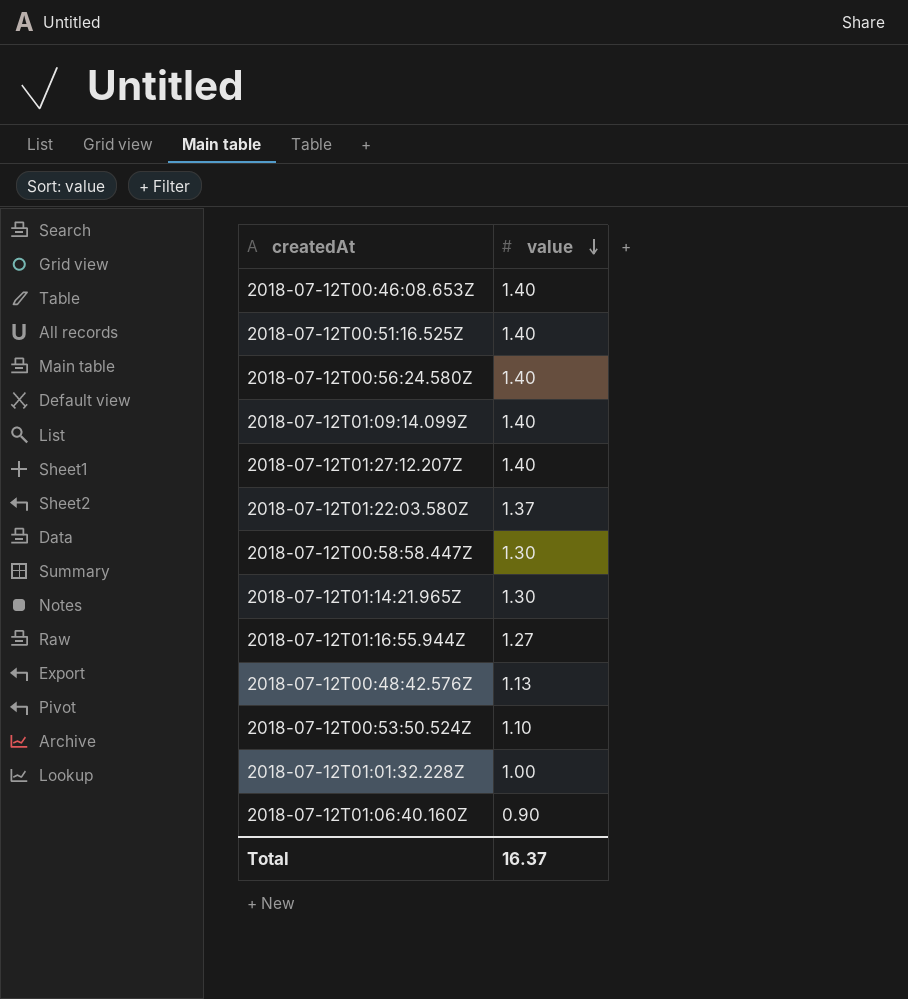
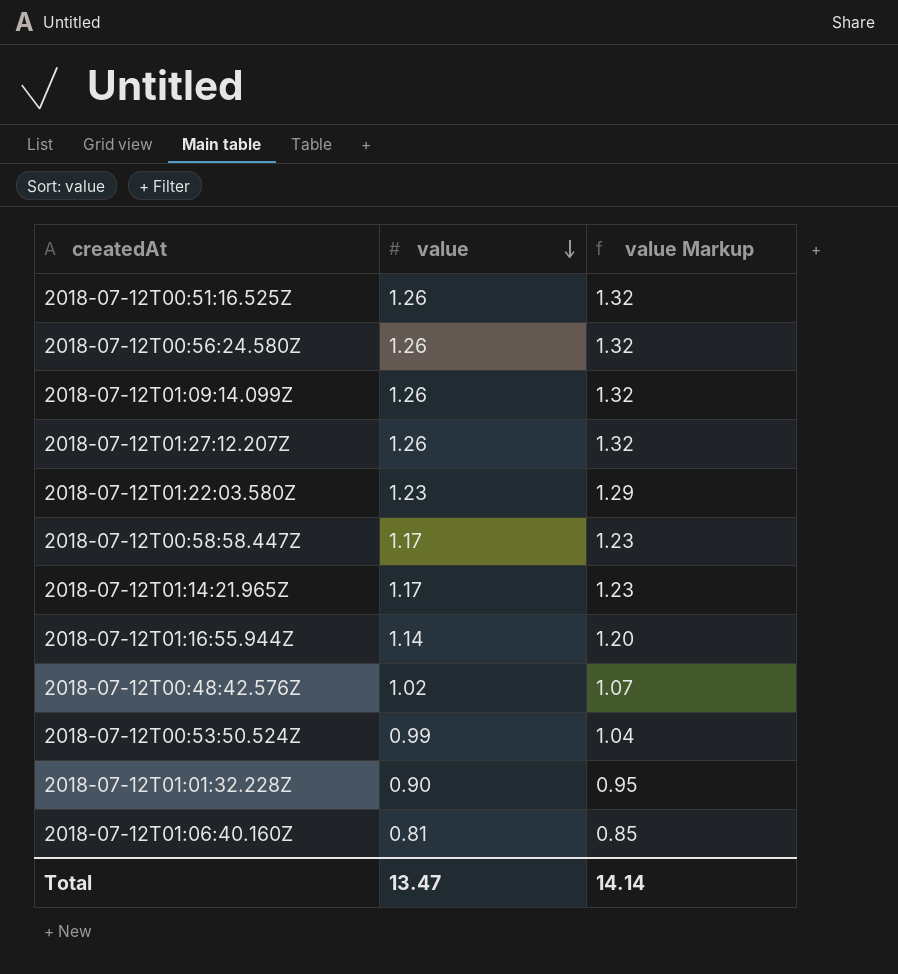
column value Markup | formula: none -> [value] * 1.05
row 2018-07-12T00:46:08.653Z: 1.40 -> none
2018-07-12T00:51:16.525Z | value: 1.40 -> 1.26
2018-07-12T00:56:24.580Z | value: 1.40 -> 1.26
2018-07-12T01:09:14.099Z | value: 1.40 -> 1.26
2018-07-12T01:27:12.207Z | value: 1.40 -> 1.26
2018-07-12T01:22:03.580Z | value: 1.37 -> 1.23
2018-07-12T00:58:58.447Z | value: 1.30 -> 1.17
2018-07-12T01:14:21.965Z | value: 1.30 -> 1.17
2018-07-12T01:16:55.944Z | value: 1.27 -> 1.14
2018-07-12T00:48:42.576Z | value: 1.13 -> 1.02
2018-07-12T00:53:50.524Z | value: 1.10 -> 0.99
2018-07-12T01:01:32.228Z | value: 1.00 -> 0.90
2018-07-12T01:06:40.160Z | value: 0.90 -> 0.81
Total | value: 16.37 -> 13.47

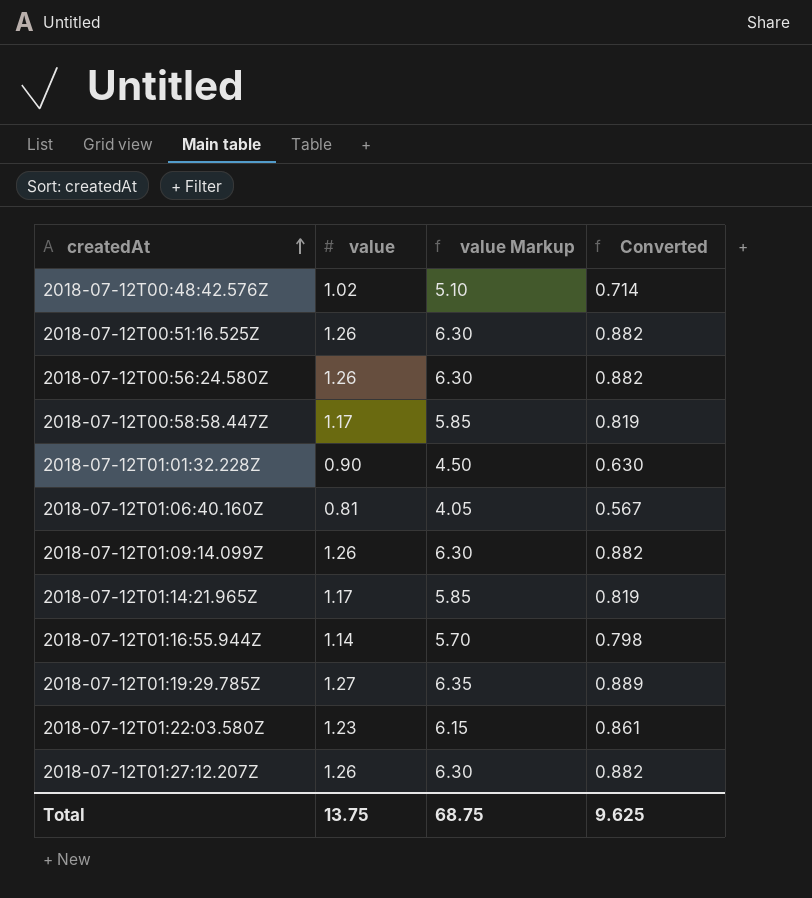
row order: value descending -> createdAt ascending
column value Markup | formula: [value] * 1.05 -> [value] * 5
column Converted | formula: none -> [value] * 0.7
row 2018-07-12T00:53:50.524Z: 0.99 | 1.04 -> none
row 2018-07-12T01:19:29.785Z: none -> 1.27 | 6.35 | 0.889
Total | value: 13.47 -> 13.75
Total | value Markup: 14.14 -> 68.75

